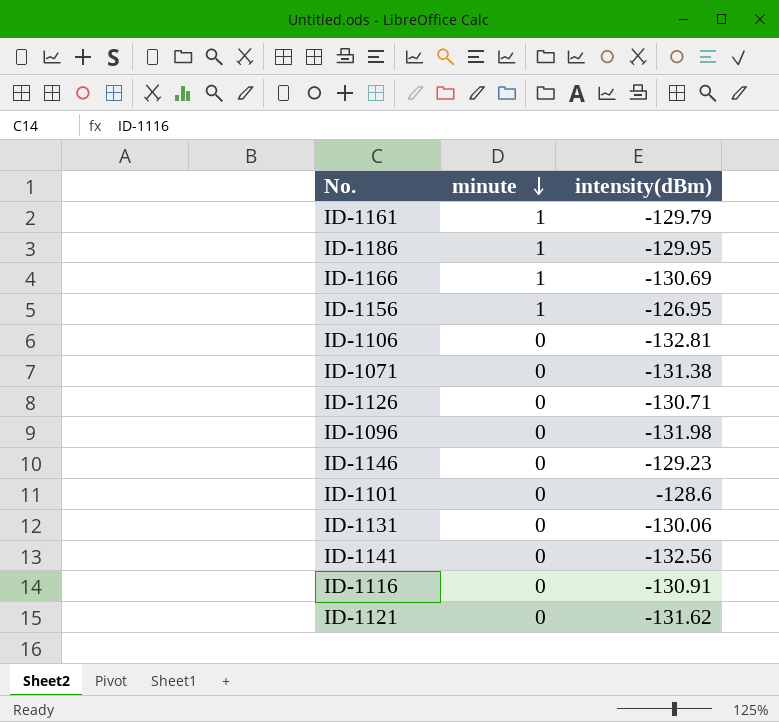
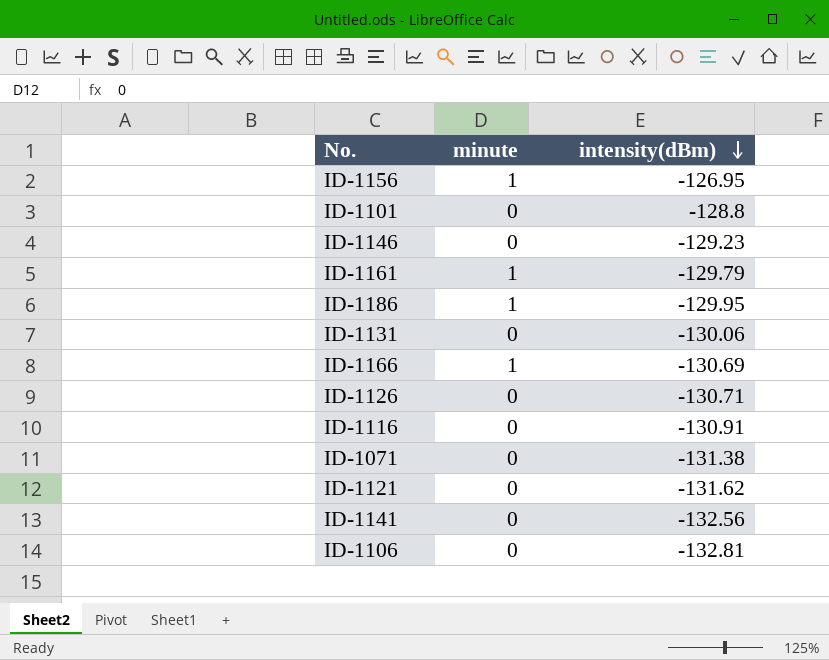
row order: minute descending -> intensity(dBm) descending
row ID-1096: 0 | -131.98 -> none
ID-1101 | intensity(dBm): -128.6 -> -128.8

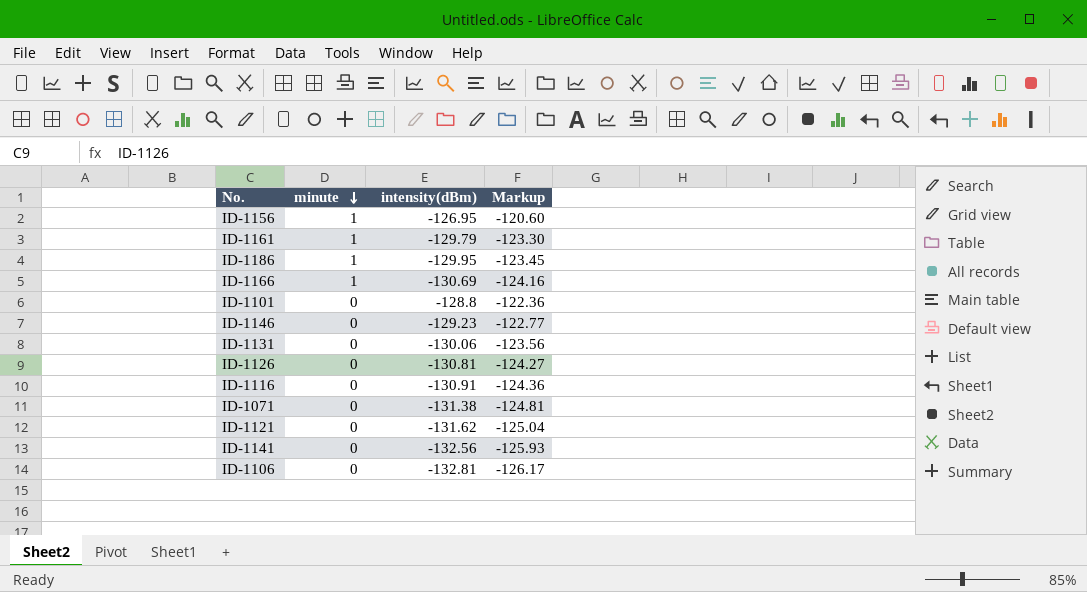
row order: intensity(dBm) descending -> minute descending
column Markup | formula: none -> [intensity(dBm)] * 0.95
ID-1126 | intensity(dBm): -130.71 -> -130.81

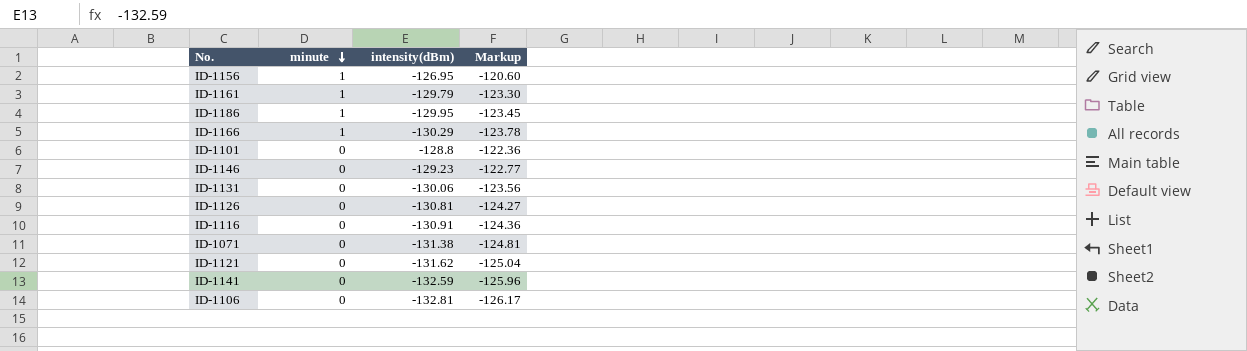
ID-1166 | intensity(dBm): -130.69 -> -130.29
ID-1166 | Markup: -124.16 -> -123.78
ID-1141 | intensity(dBm): -132.56 -> -132.59
ID-1141 | Markup: -125.93 -> -125.96

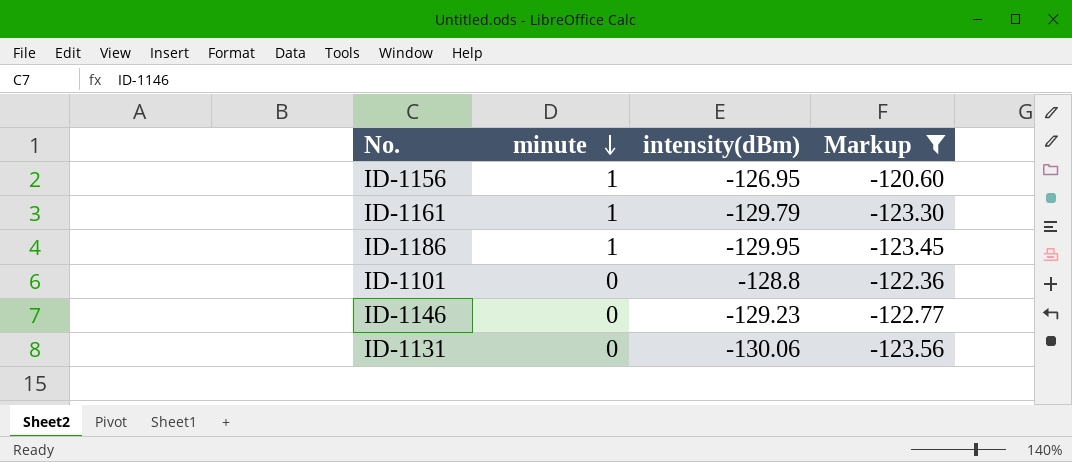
filter: none -> Markup >= -123.56

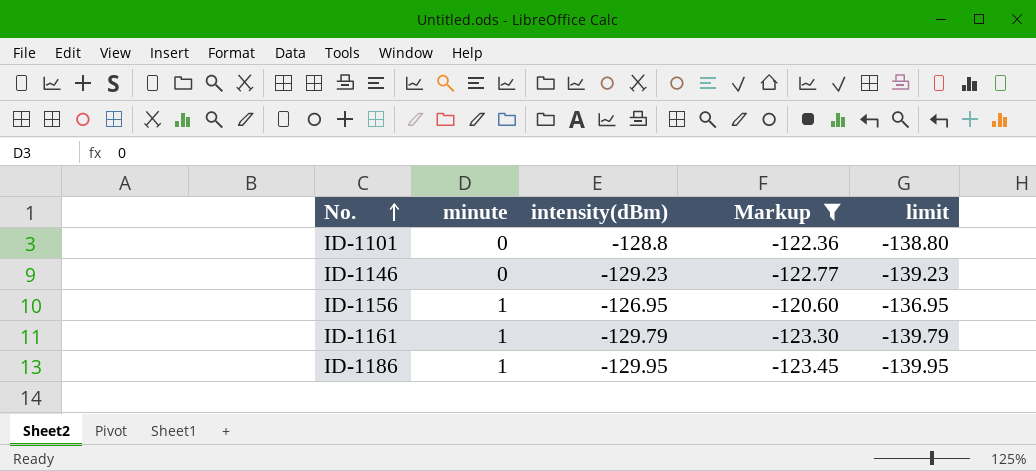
row order: minute descending -> No. ascending
column limit | formula: none -> [intensity(dBm)] - 10
row ID-1131: 0 | -130.06 | -123.56 -> none

